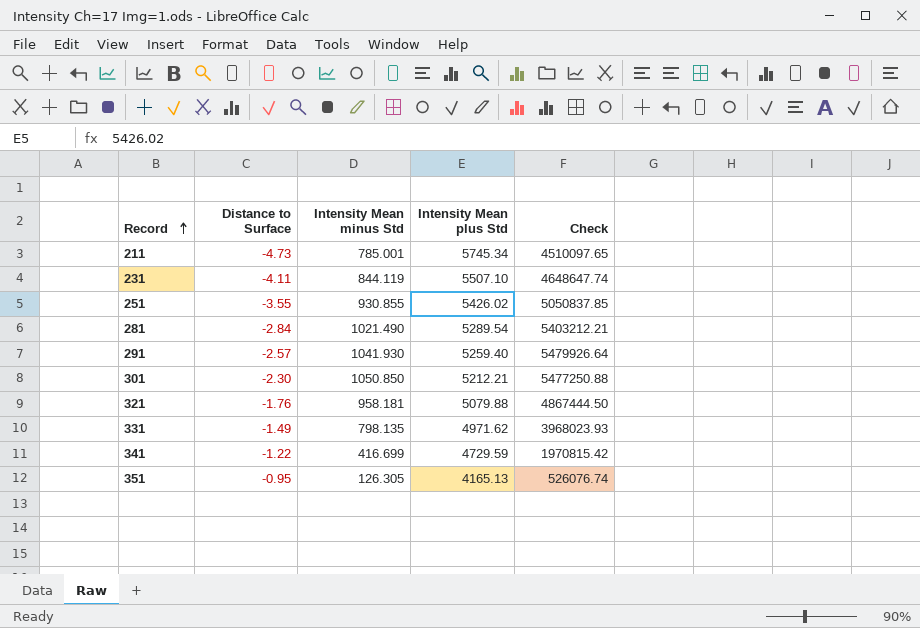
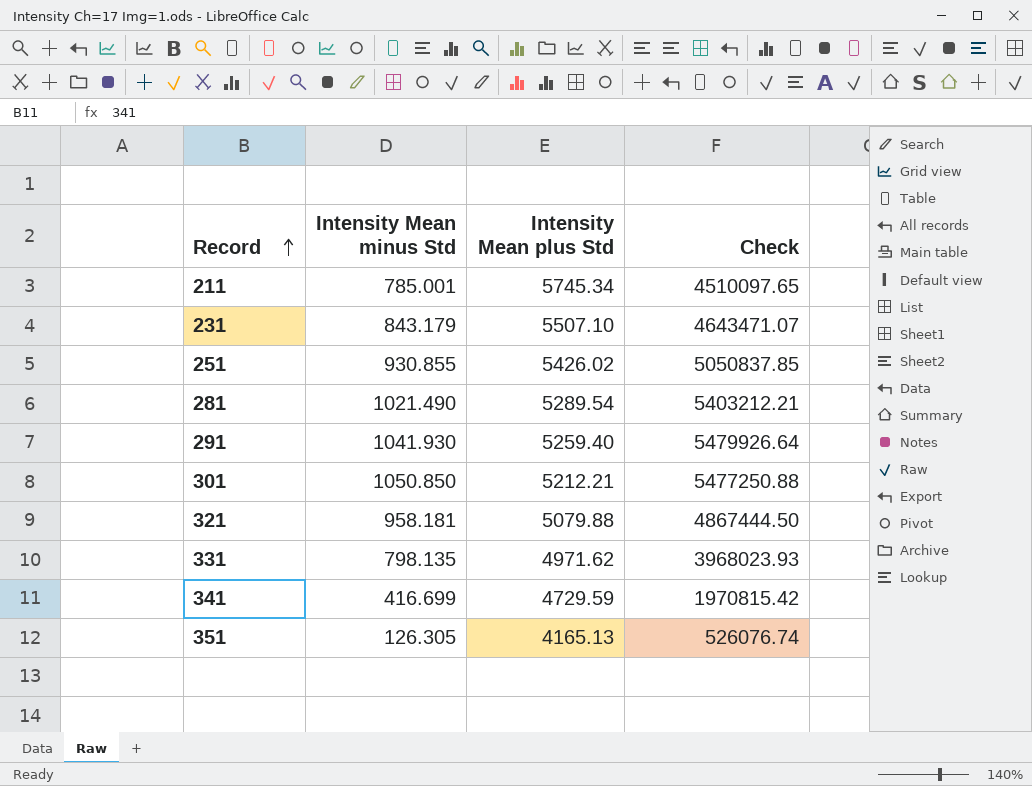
column Distance to Surface | position: 2 -> none
231 | Intensity Mean minus Std: 844.119 -> 843.179
231 | Check: 4648647.74 -> 4643471.07

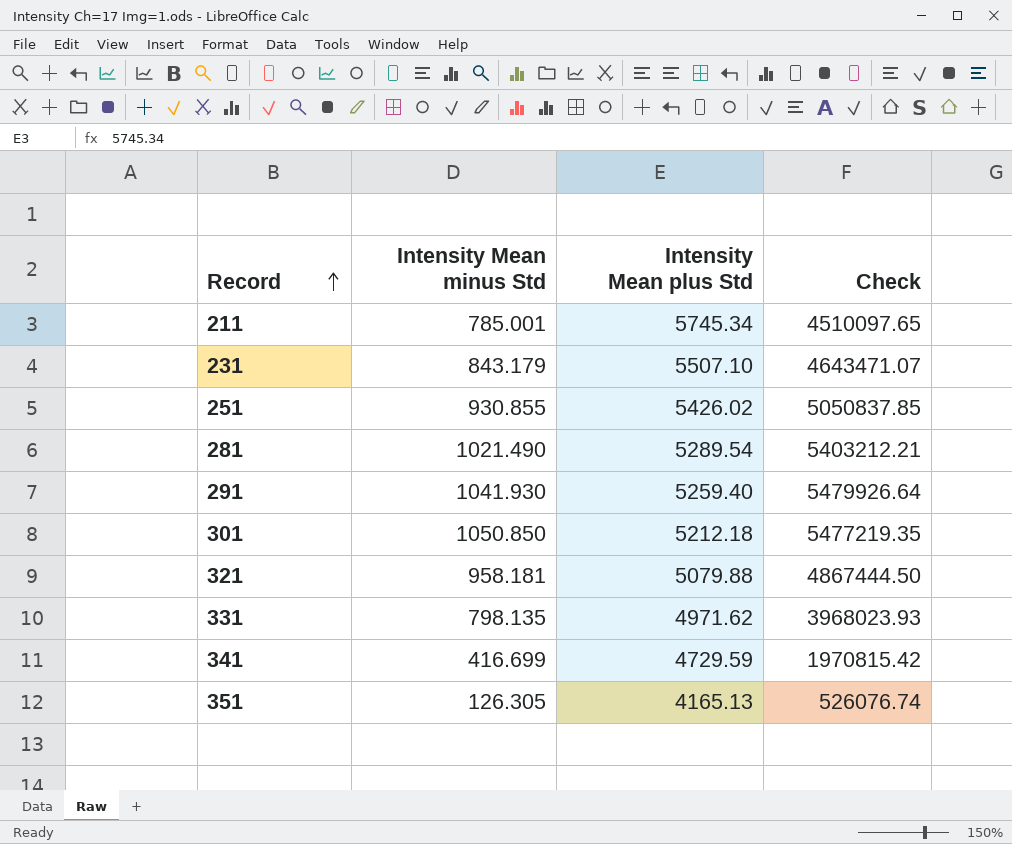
301 | Intensity Mean plus Std: 5212.21 -> 5212.18
301 | Check: 5477250.88 -> 5477219.35

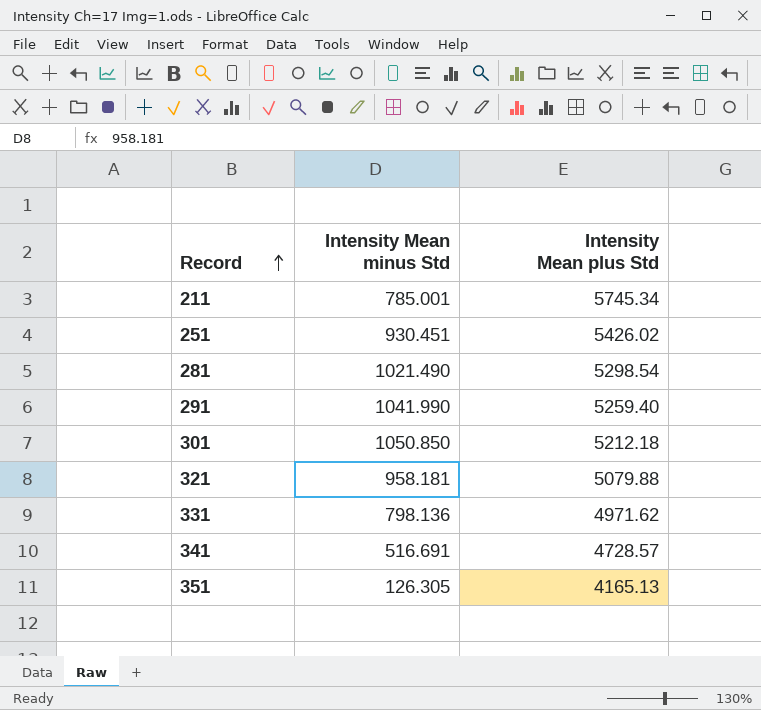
column Check | formula: [Intensity Mean minus Std] * [Intensity Mean plus Std] -> none
row 231: 843.179 | 5507.10 | 4643471.07 -> none
251 | Intensity Mean minus Std: 930.855 -> 930.451
281 | Intensity Mean plus Std: 5289.54 -> 5298.54
291 | Intensity Mean minus Std: 1041.930 -> 1041.990
331 | Intensity Mean minus Std: 798.135 -> 798.136
341 | Intensity Mean minus Std: 416.699 -> 516.691
341 | Intensity Mean plus Std: 4729.59 -> 4728.57

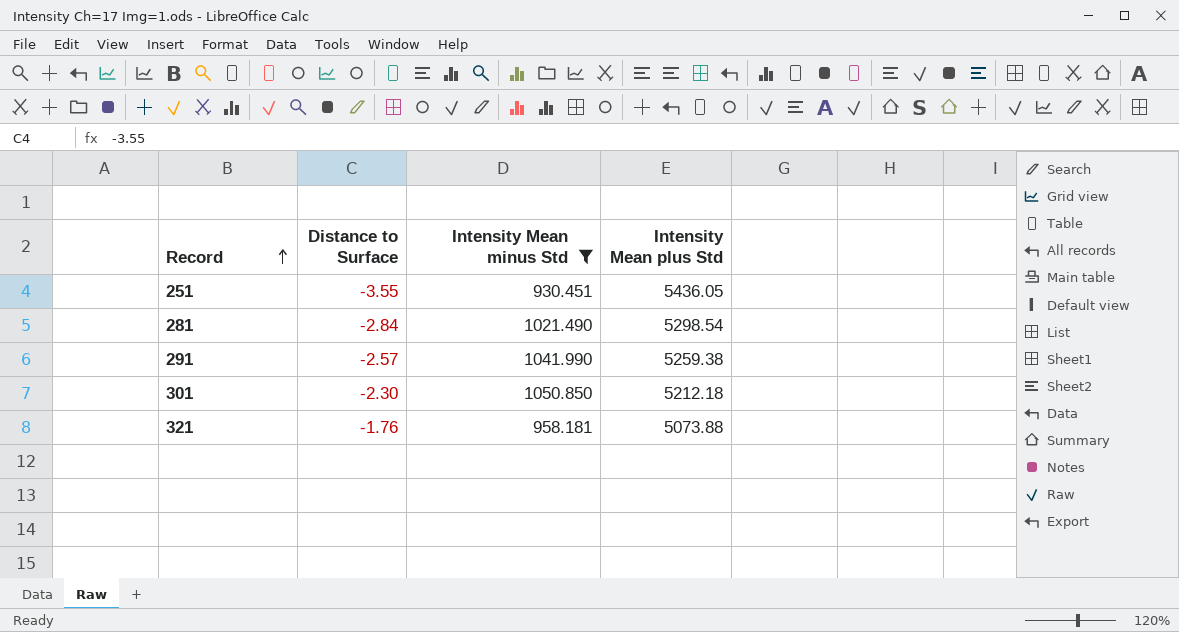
filter: none -> Intensity Mean minus Std >= 930.451
column Distance to Surface | position: none -> 2
251 | Intensity Mean plus Std: 5426.02 -> 5436.05
291 | Intensity Mean plus Std: 5259.40 -> 5259.38
321 | Intensity Mean plus Std: 5079.88 -> 5073.88

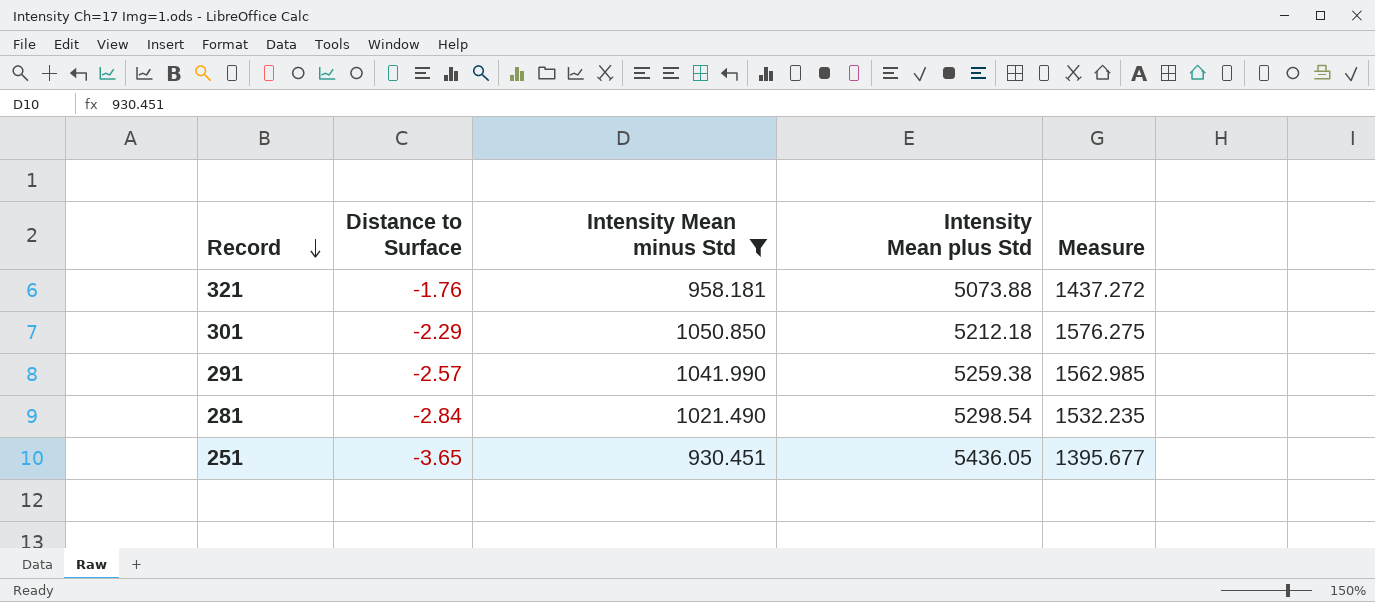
row order: Record ascending -> Record descending
column Measure | formula: none -> [Intensity Mean minus Std] * 1.5
301 | Distance to Surface: -2.30 -> -2.29
251 | Distance to Surface: -3.55 -> -3.65

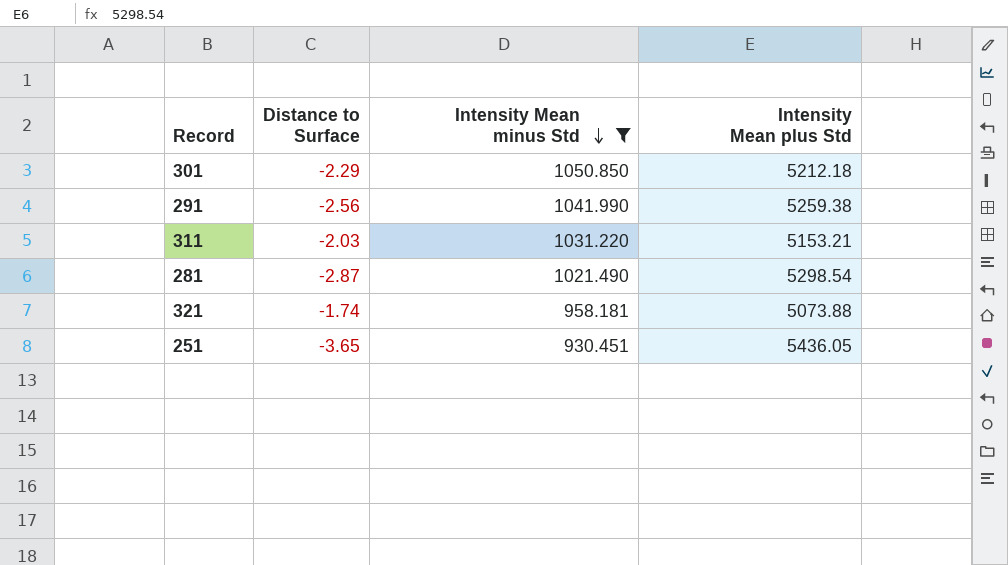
row order: Record descending -> Intensity Mean minus Std descending
column Measure | formula: [Intensity Mean minus Std] * 1.5 -> none
291 | Distance to Surface: -2.57 -> -2.56
row 311: none -> -2.03 | 1031.220 | 5153.21
281 | Distance to Surface: -2.84 -> -2.87
321 | Distance to Surface: -1.76 -> -1.74

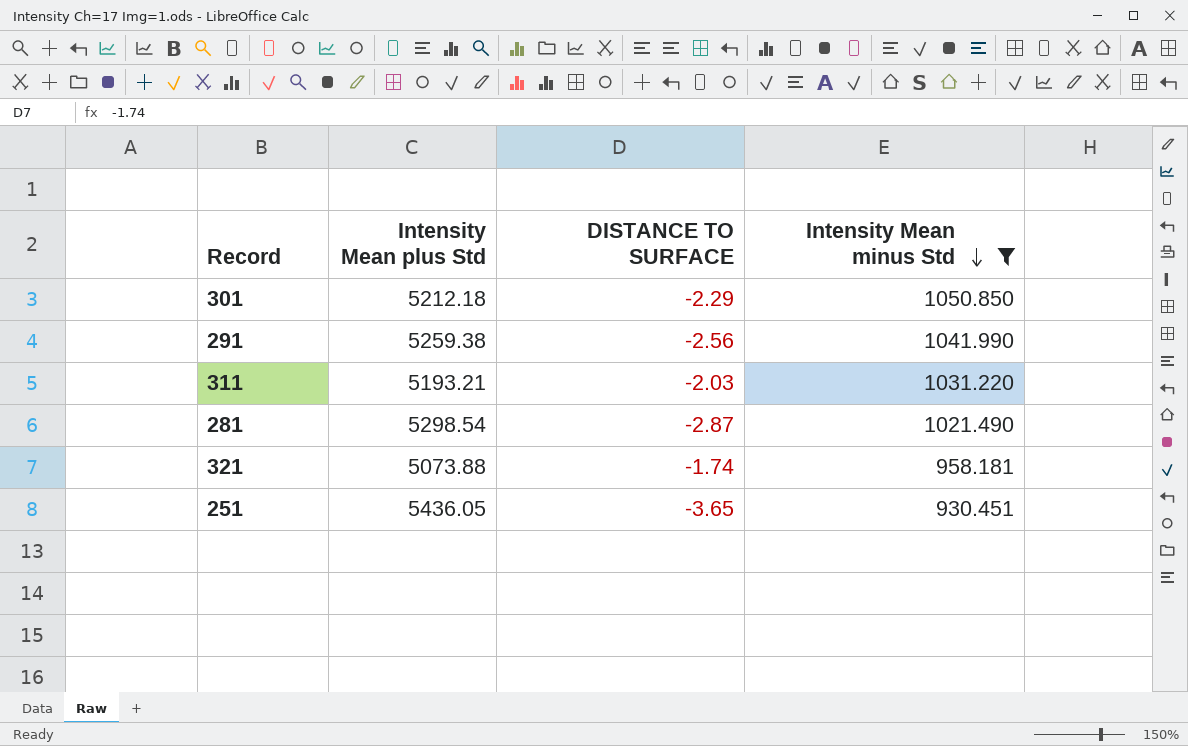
column Intensity Mean plus Std | position: 4 -> 2
column name: Distance to Surface -> DISTANCE TO SURFACE
311 | Intensity Mean plus Std: 5153.21 -> 5193.21

